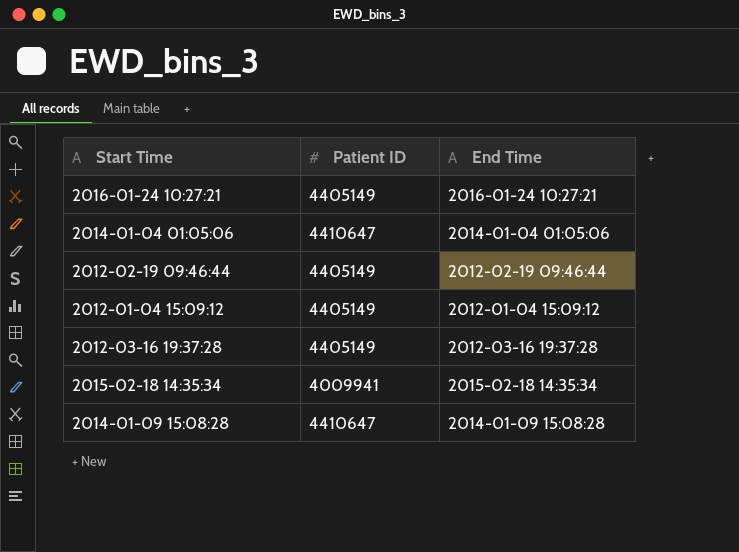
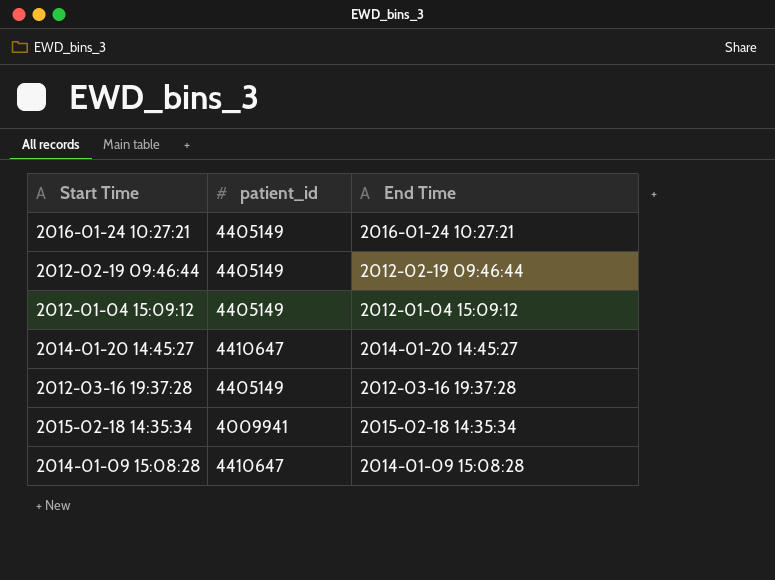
column name: Patient ID -> patient_id
row 2014-01-04 01:05:06: 4410647 | 2014-01-04 01:05:06 -> none
row 2014-01-20 14:45:27: none -> 4410647 | 2014-01-20 14:45:27

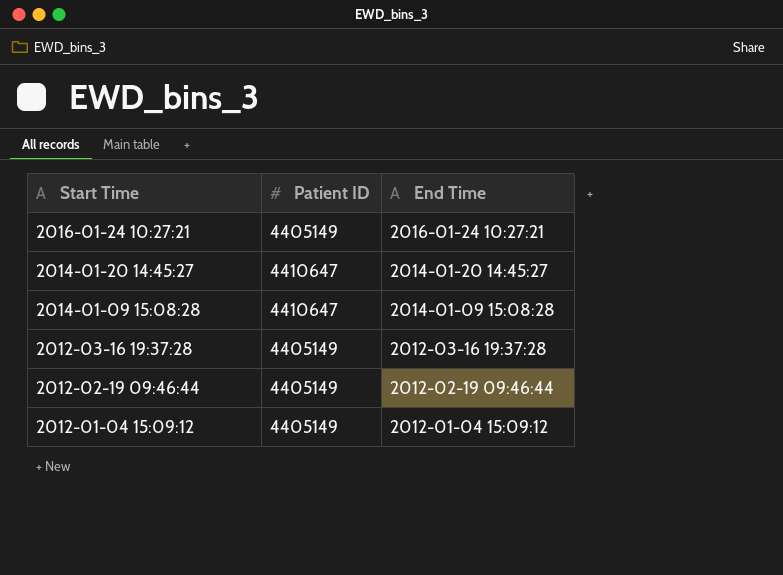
row order: none -> Start Time descending
column name: patient_id -> Patient ID
row 2015-02-18 14:35:34: 4009941 | 2015-02-18 14:35:34 -> none

